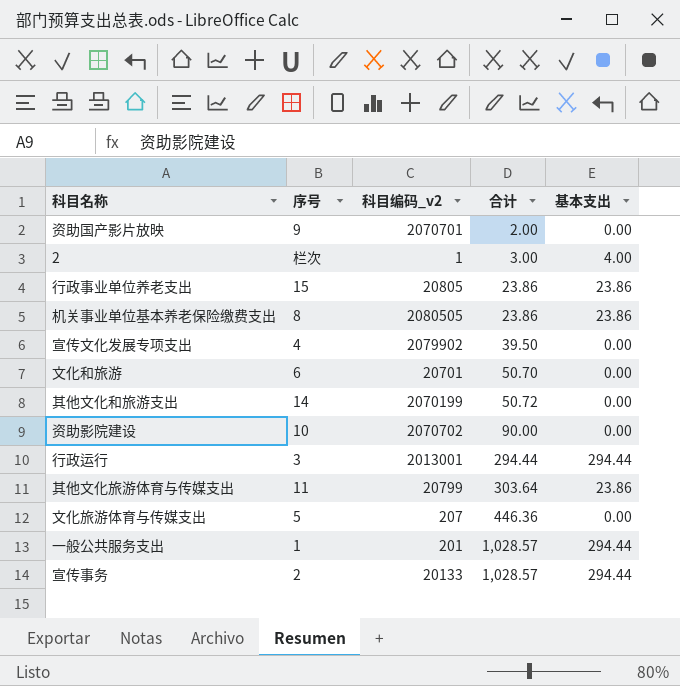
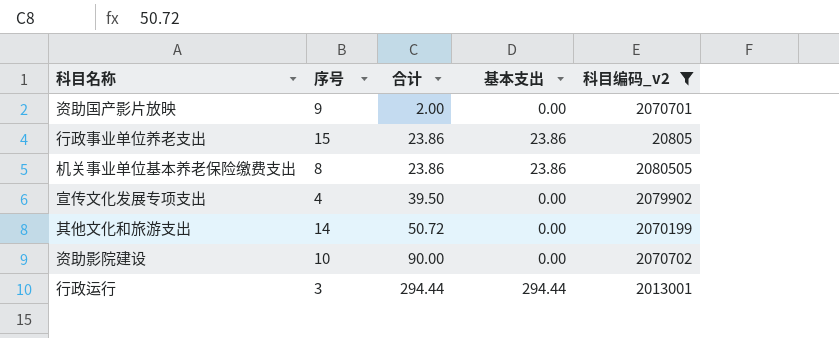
filter: none -> 科目编码_v2 >= 20805
column 科目编码_v2 | position: 3 -> 5

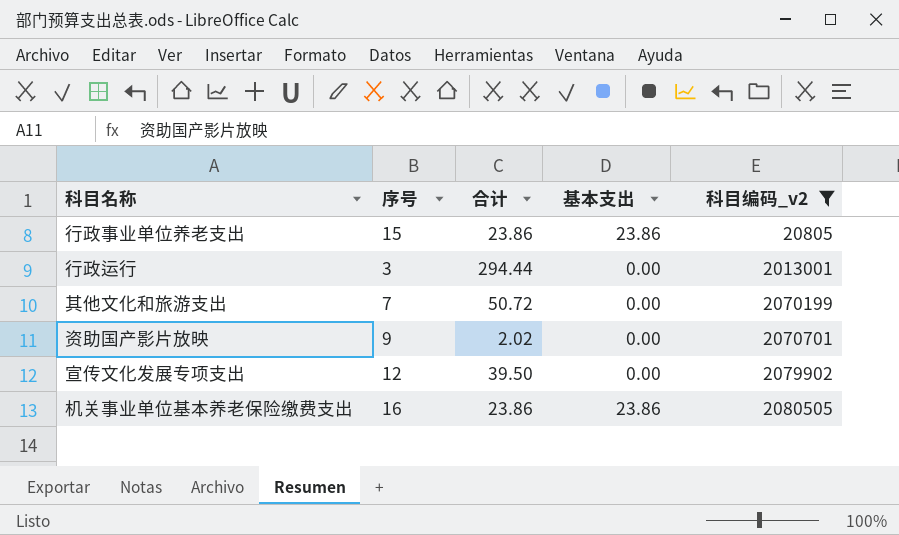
row order: 合计 ascending -> 科目编码_v2 ascending
row 资助影院建设: 10 | 90.00 | 0.00 | 2070702 -> none
行政运行 | 基本支出: 294.44 -> 0.00
其他文化和旅游支出 | 序号: 14 -> 7
资助国产影片放映 | 合计: 2.00 -> 2.02
宣传文化发展专项支出 | 序号: 4 -> 12
机关事业单位基本养老保险缴费支出 | 序号: 8 -> 16

